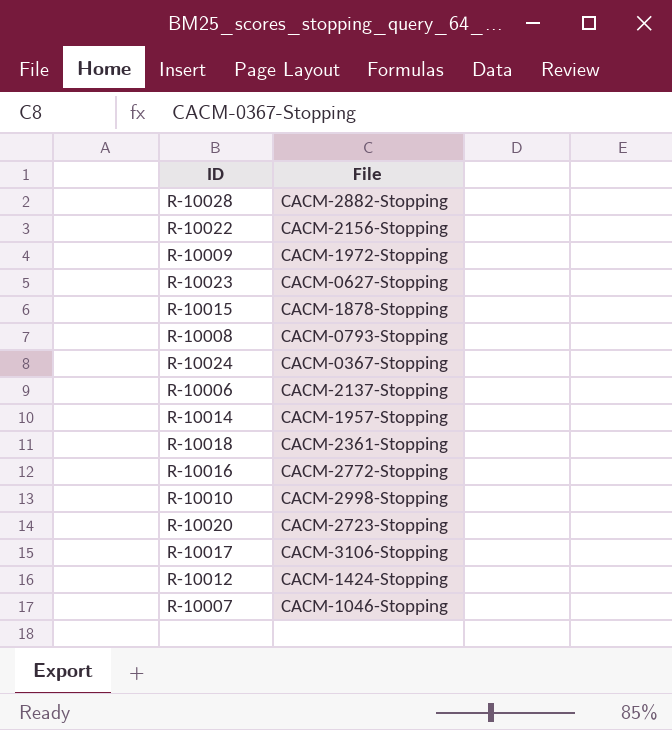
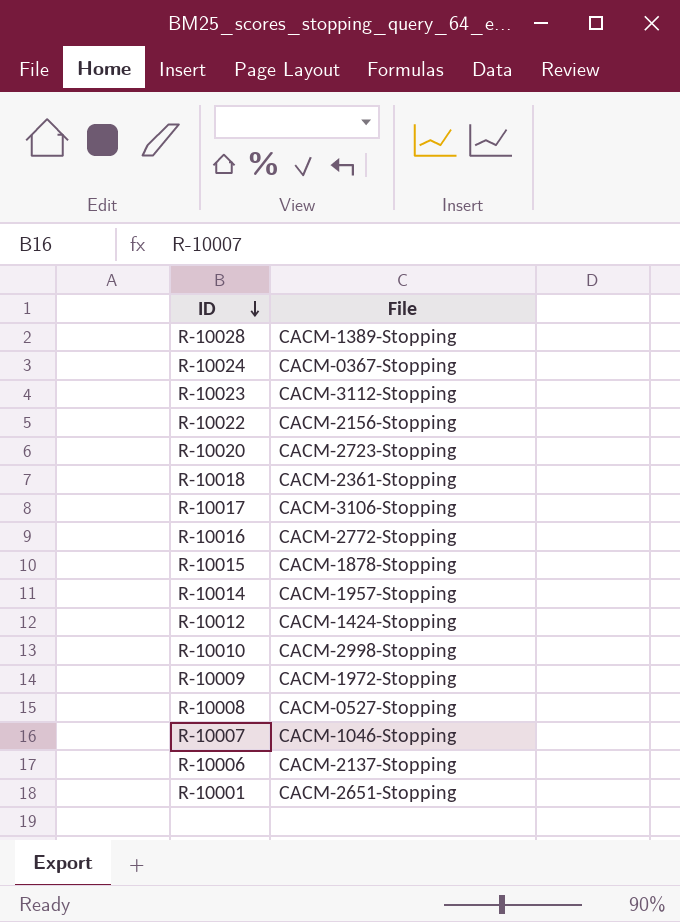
row order: none -> ID descending
R-10028 | File: CACM-2882-Stopping -> CACM-1389-Stopping
R-10023 | File: CACM-0627-Stopping -> CACM-3112-Stopping
R-10008 | File: CACM-0793-Stopping -> CACM-0527-Stopping
row R-10001: none -> CACM-2651-Stopping

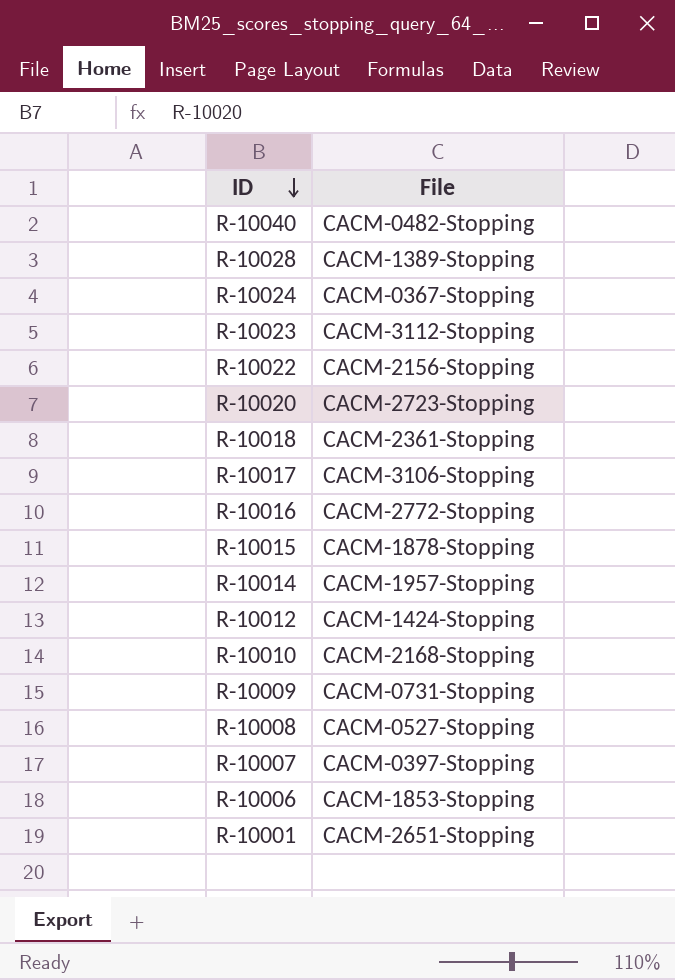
row R-10040: none -> CACM-0482-Stopping
R-10010 | File: CACM-2998-Stopping -> CACM-2168-Stopping
R-10009 | File: CACM-1972-Stopping -> CACM-0731-Stopping
R-10007 | File: CACM-1046-Stopping -> CACM-0397-Stopping
R-10006 | File: CACM-2137-Stopping -> CACM-1853-Stopping

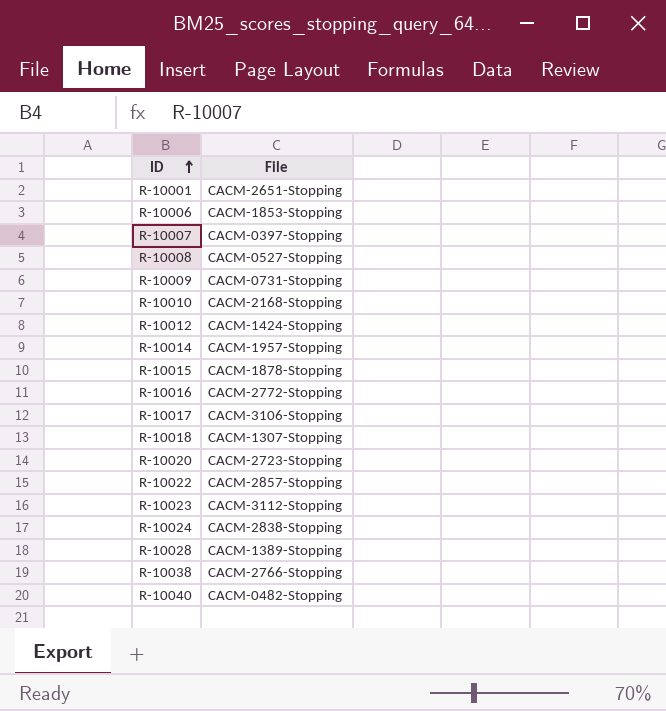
row order: ID descending -> ID ascending
R-10018 | File: CACM-2361-Stopping -> CACM-1307-Stopping
R-10022 | File: CACM-2156-Stopping -> CACM-2857-Stopping
R-10024 | File: CACM-0367-Stopping -> CACM-2838-Stopping
row R-10038: none -> CACM-2766-Stopping

